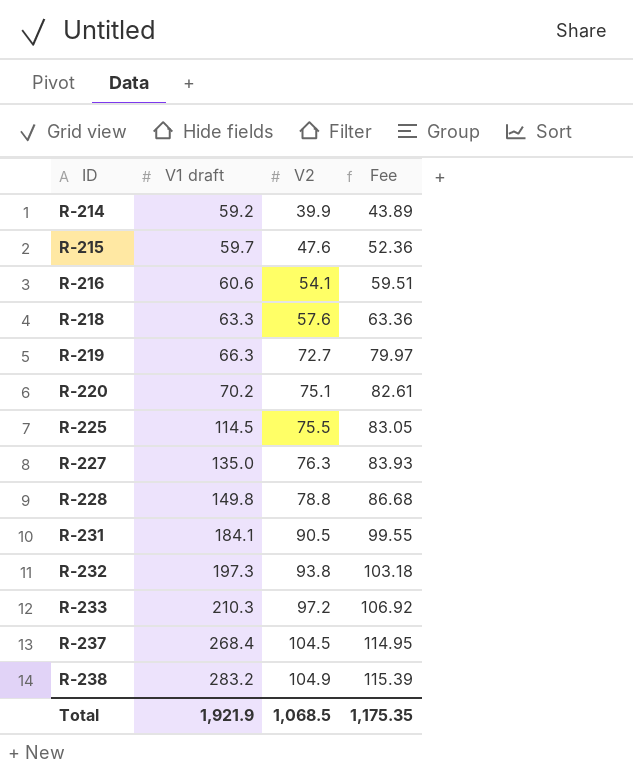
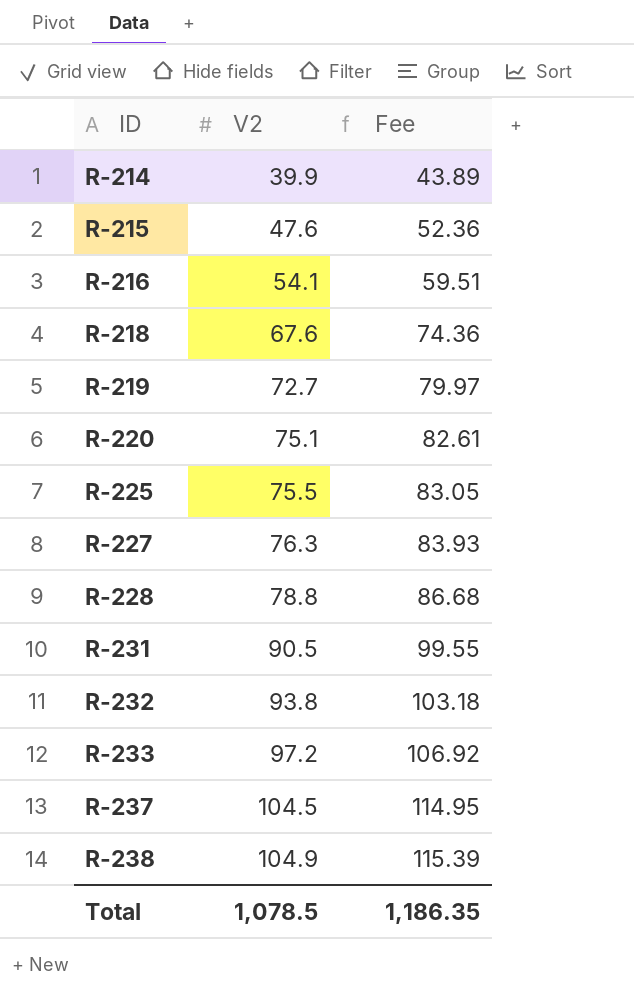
column V1 draft | position: 2 -> none
R-218 | V2: 57.6 -> 67.6
R-218 | Fee: 63.36 -> 74.36
Total | V2: 1,068.5 -> 1,078.5
Total | Fee: 1,175.35 -> 1,186.35

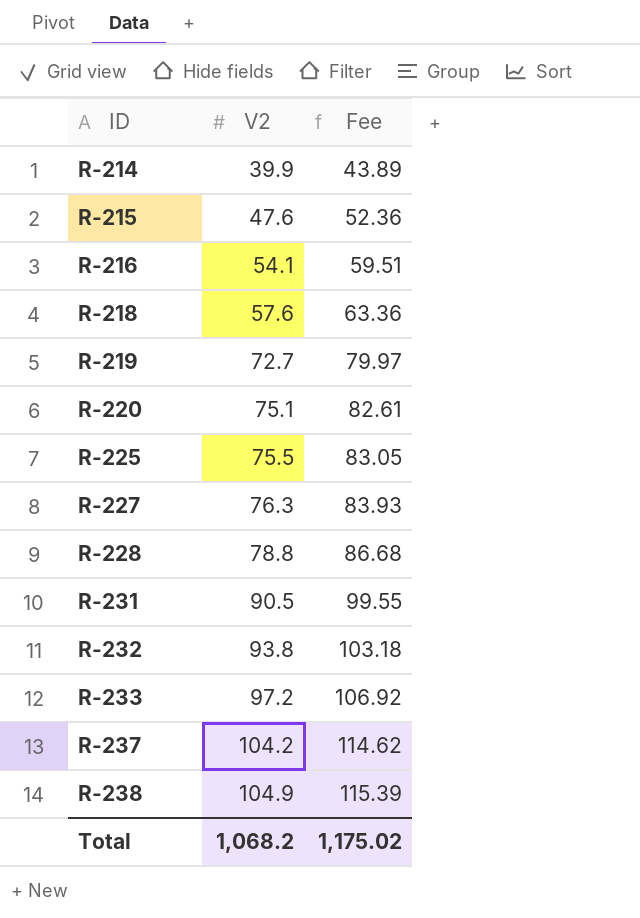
R-218 | V2: 67.6 -> 57.6
R-218 | Fee: 74.36 -> 63.36
R-237 | V2: 104.5 -> 104.2
R-237 | Fee: 114.95 -> 114.62
Total | V2: 1,078.5 -> 1,068.2
Total | Fee: 1,186.35 -> 1,175.02

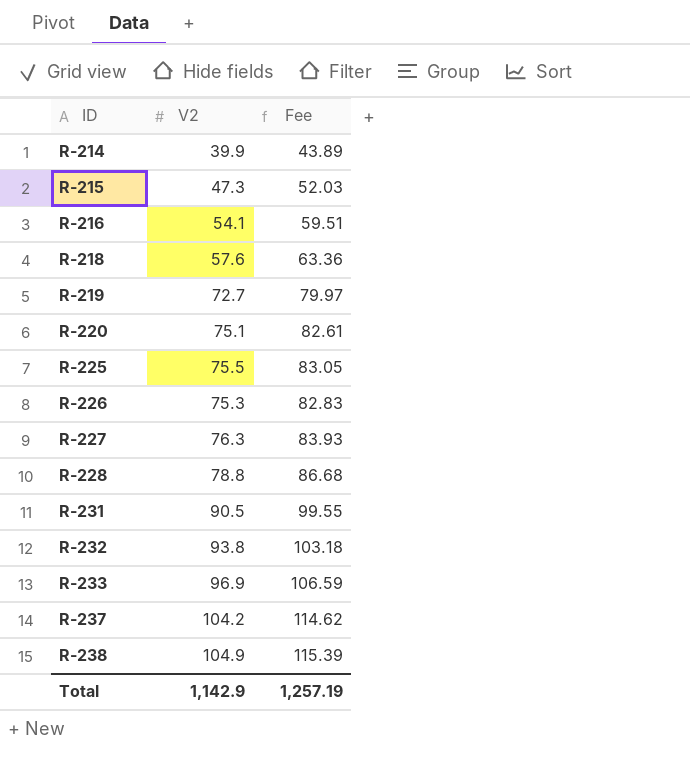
R-215 | V2: 47.6 -> 47.3
R-215 | Fee: 52.36 -> 52.03
row R-226: none -> 75.3 | 82.83
R-233 | V2: 97.2 -> 96.9
R-233 | Fee: 106.92 -> 106.59
Total | V2: 1,068.2 -> 1,142.9
Total | Fee: 1,175.02 -> 1,257.19

